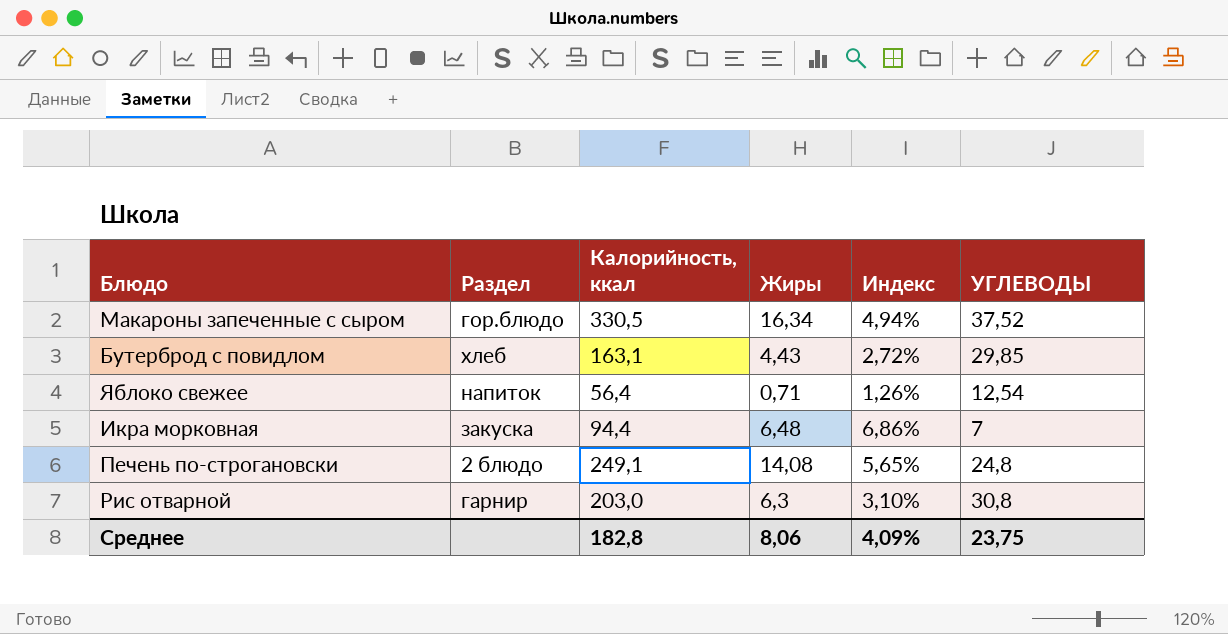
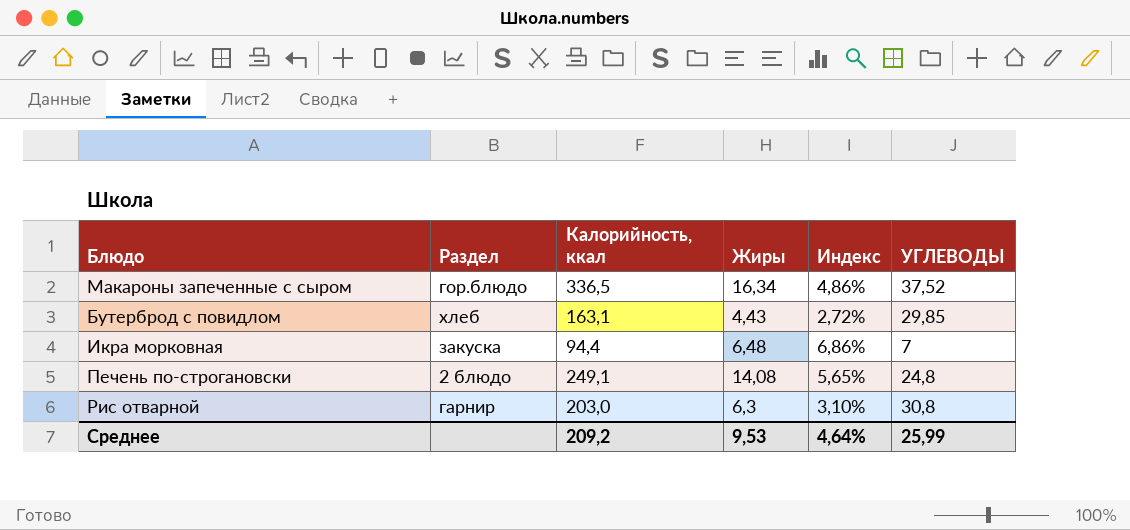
row Яблоко свежее: напиток | 56,4 | 0,71 | 1,26% | 12,54 -> none
Макароны запеченные с сыром | Калорийность, ккал: 330,5 -> 336,5
Макароны запеченные с сыром | Индекс: 4,94% -> 4,86%
Среднее | Калорийность, ккал: 182,8 -> 209,2
Среднее | Жиры: 8,06 -> 9,53
Среднее | Индекс: 4,09% -> 4,64%
Среднее | УГЛЕВОДЫ: 23,75 -> 25,99

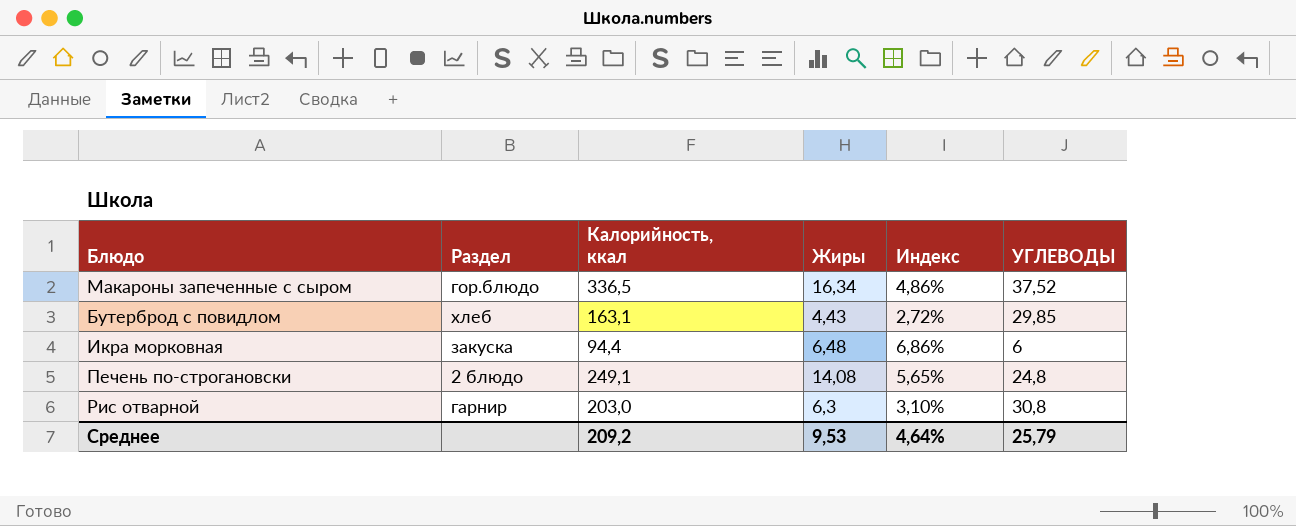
Икра морковная | УГЛЕВОДЫ: 7 -> 6
Среднее | УГЛЕВОДЫ: 25,99 -> 25,79

